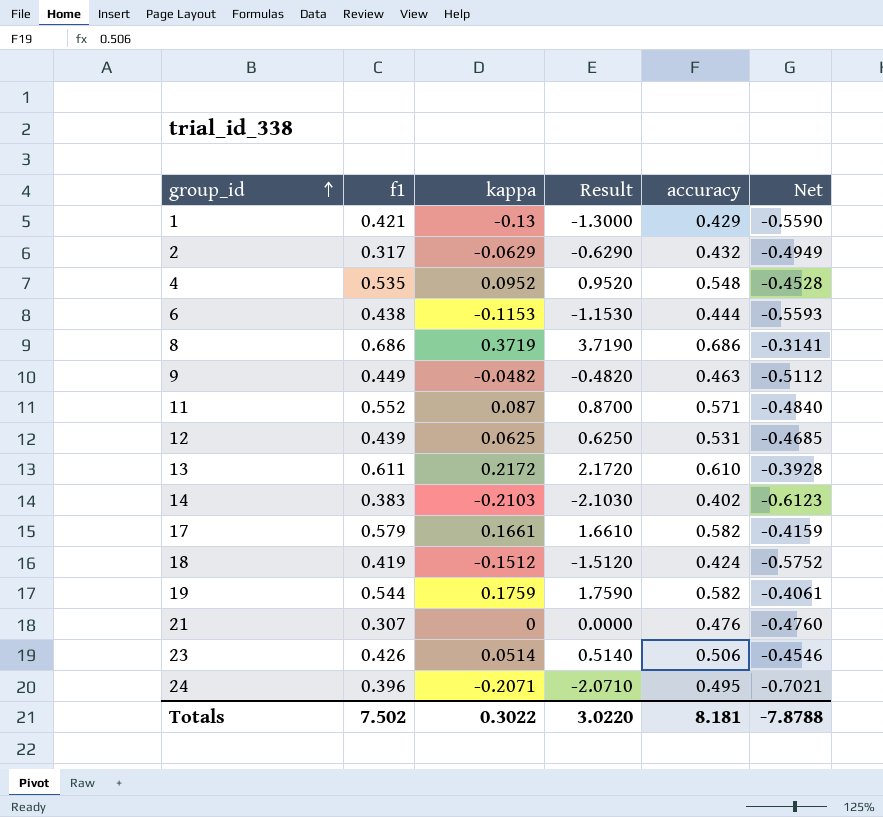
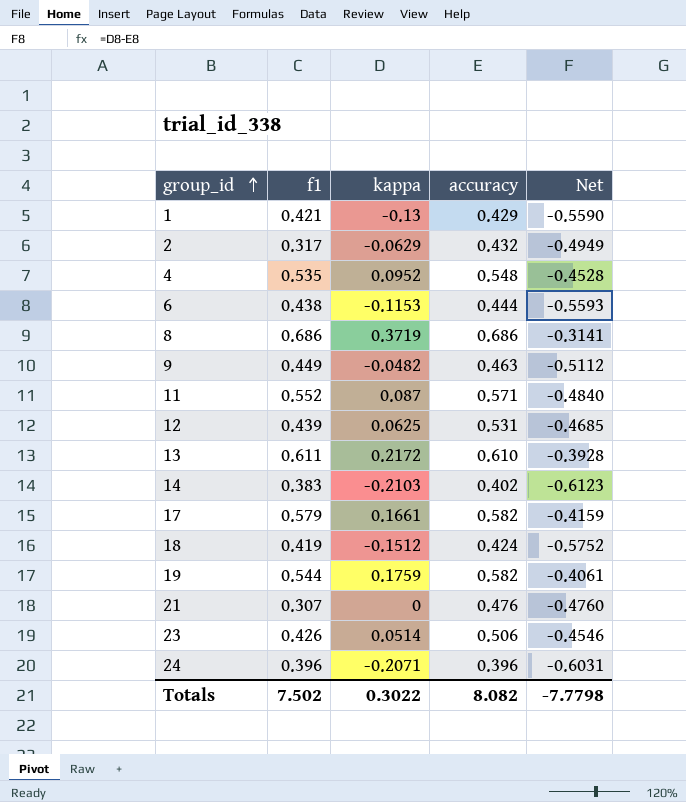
column Result | formula: [kappa] * 10 -> none
24 | accuracy: 0.495 -> 0.396
24 | Net: -0.7021 -> -0.6031
Totals | accuracy: 8.181 -> 8.082
Totals | Net: -7.8788 -> -7.7798

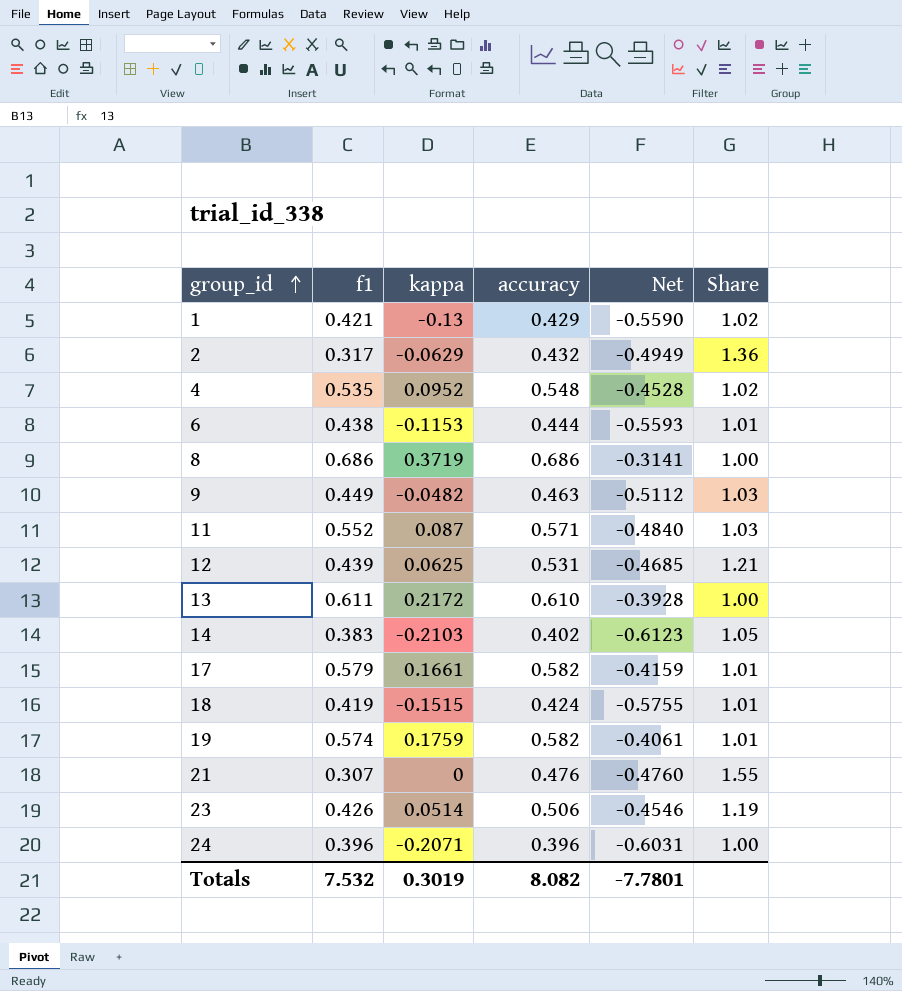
column Share | formula: none -> [accuracy] / [f1]
18 | kappa: -0.1512 -> -0.1515
18 | Net: -0.5752 -> -0.5755
19 | f1: 0.544 -> 0.574
Totals | f1: 7.502 -> 7.532
Totals | kappa: 0.3022 -> 0.3019
Totals | Net: -7.7798 -> -7.7801

